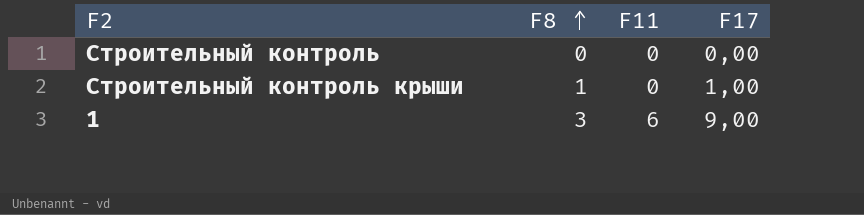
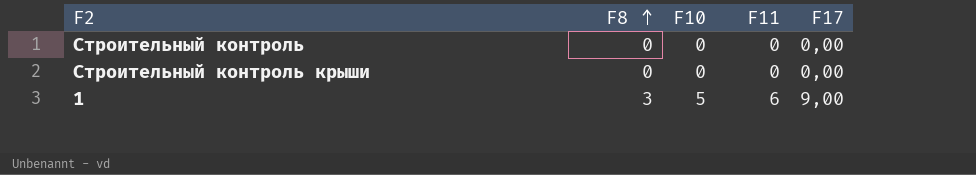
column F10 | position: none -> 3
Строительный контроль крыши | F8: 1 -> 0
Строительный контроль крыши | F17: 1,00 -> 0,00

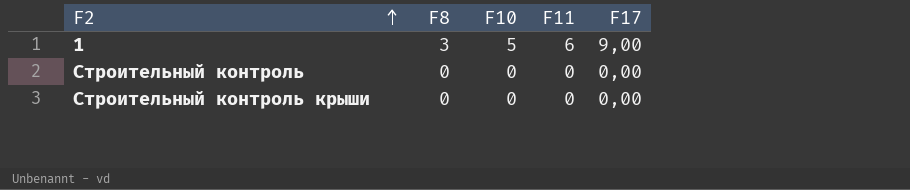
row order: F8 ascending -> F2 ascending

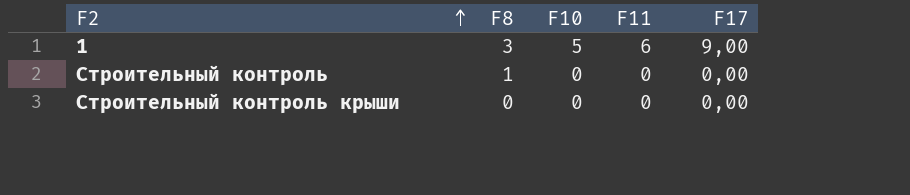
Строительный контроль | F8: 0 -> 1

